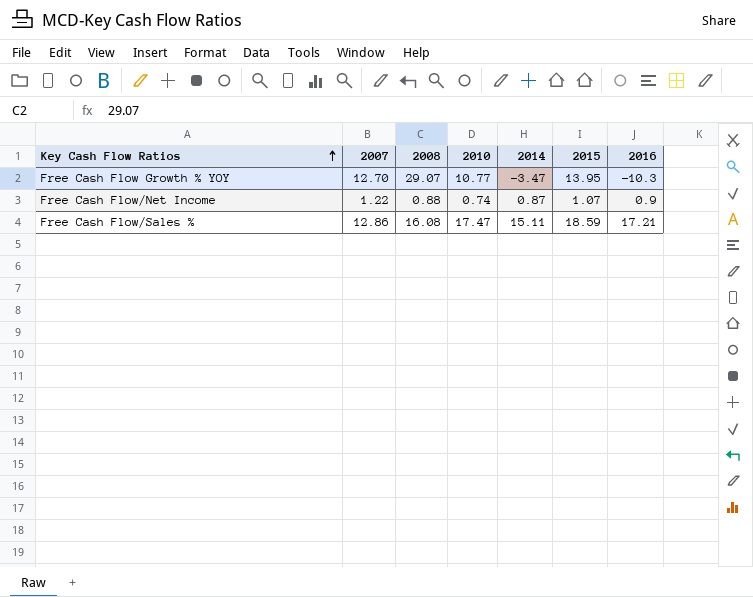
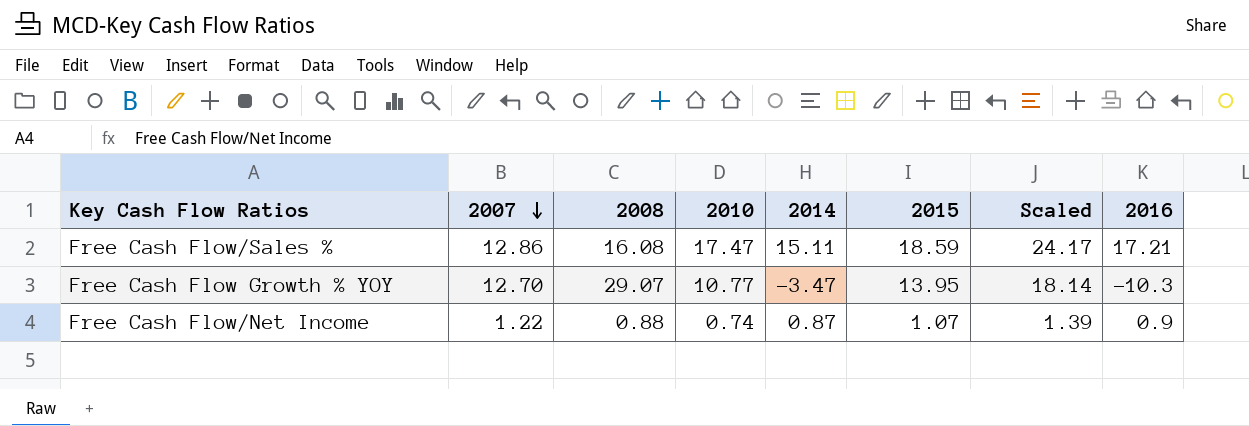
row order: Key Cash Flow Ratios ascending -> 2007 descending
column Scaled | formula: none -> [2015] * 1.3

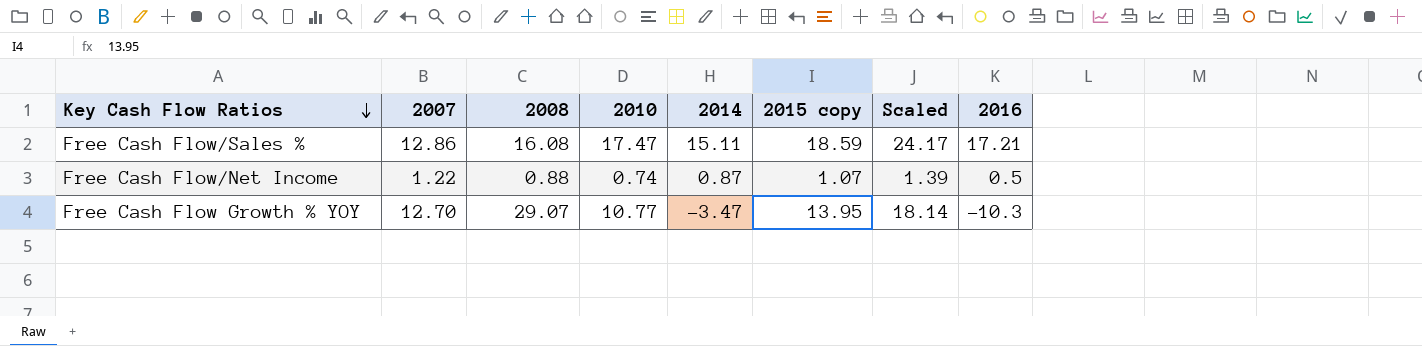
row order: 2007 descending -> Key Cash Flow Ratios descending
column name: 2015 -> 2015 copy
Free Cash Flow/Net Income | 2016: 0.9 -> 0.5

